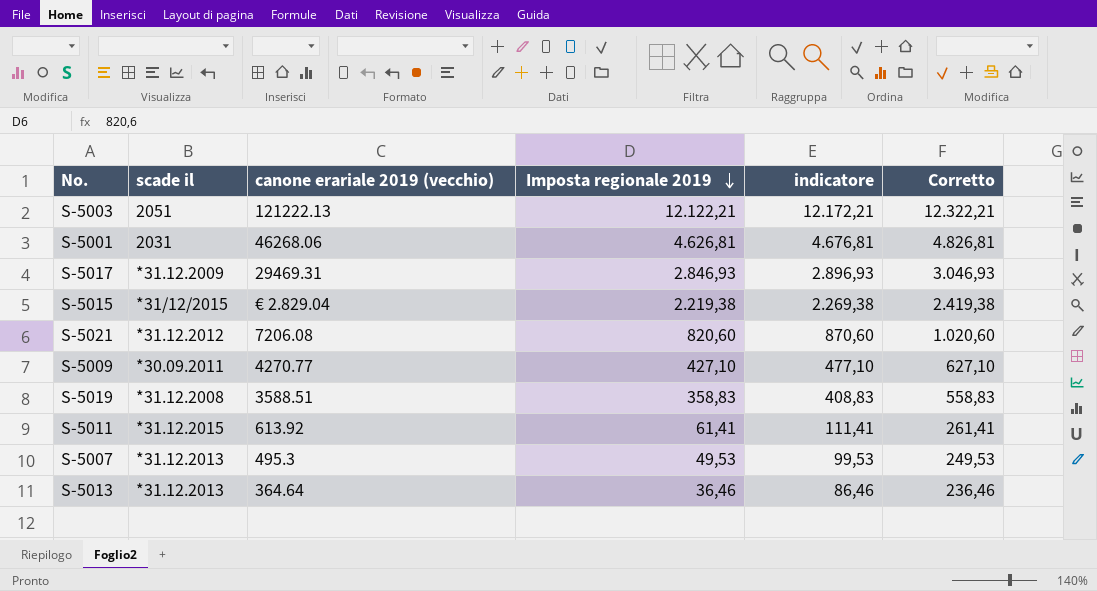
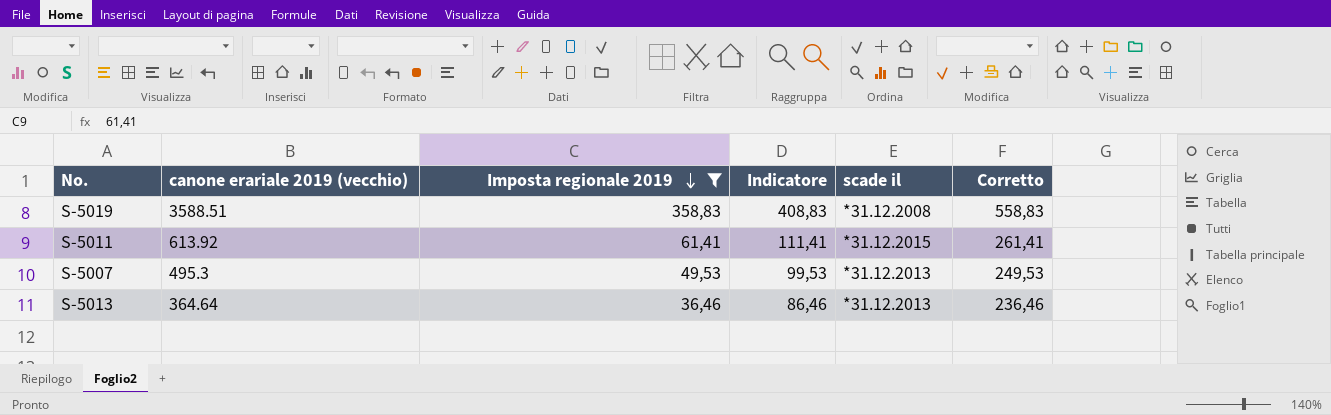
filter: none -> Imposta regionale 2019 <= 358,83
column name: indicatore -> Indicatore
column scade il | position: 2 -> 5

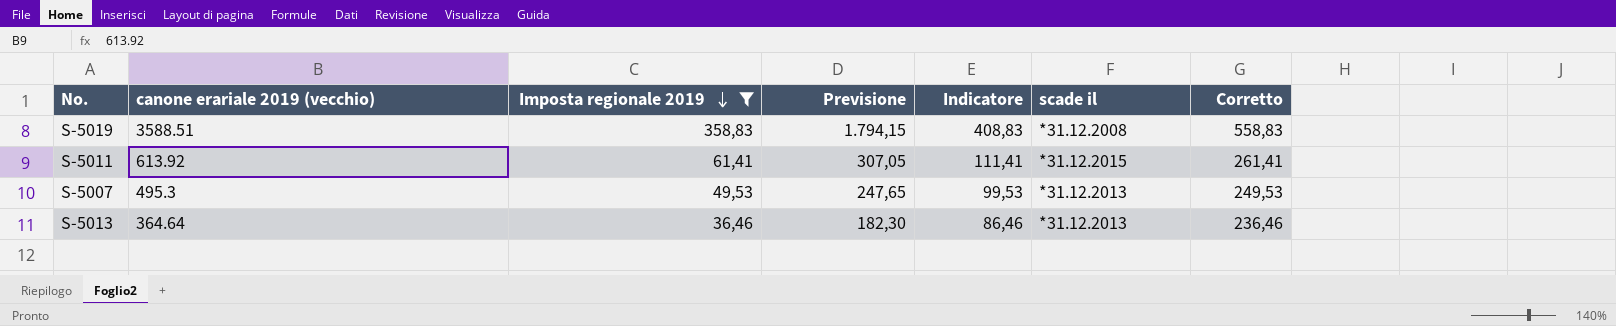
column Previsione | formula: none -> [Imposta regionale 2019] * 5

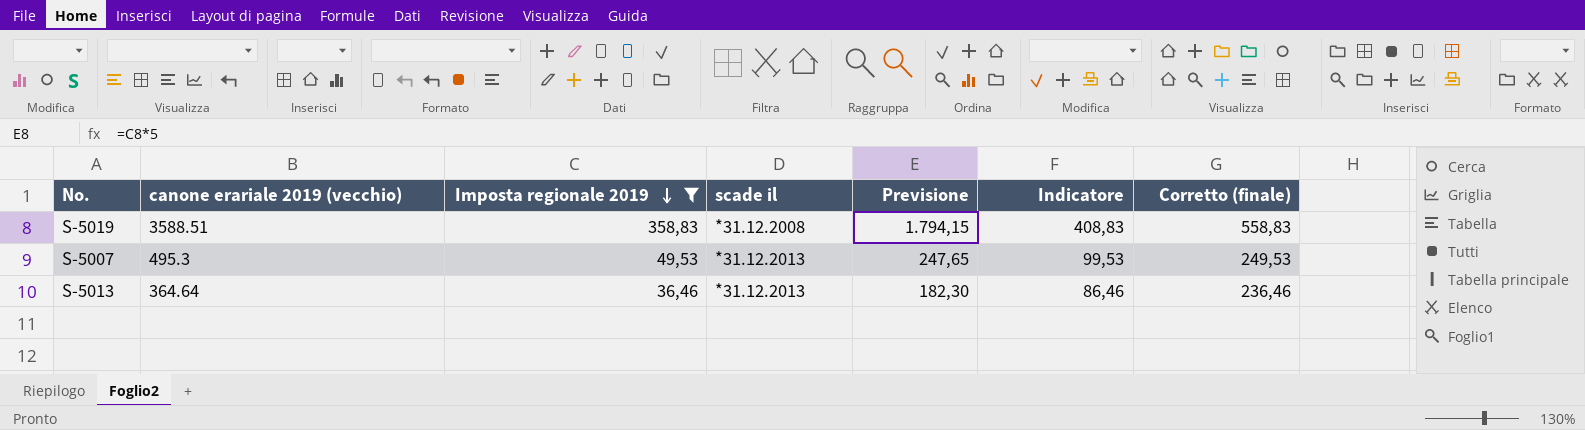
column scade il | position: 6 -> 4
column name: Corretto -> Corretto (finale)
row S-5011: 613.92 | 61,41 | 307,05 | 111,41 | *31.12.2015 | 261,41 -> none

